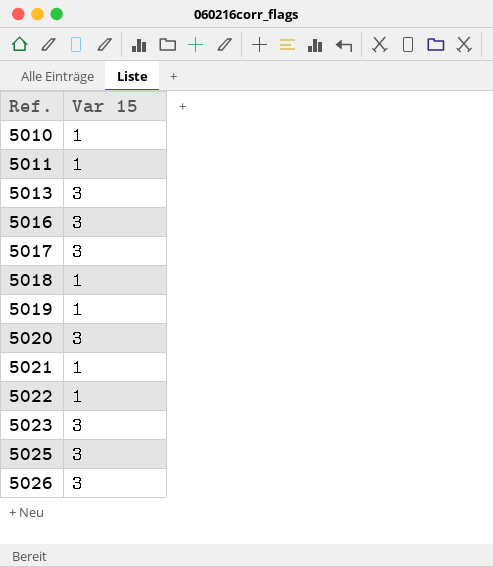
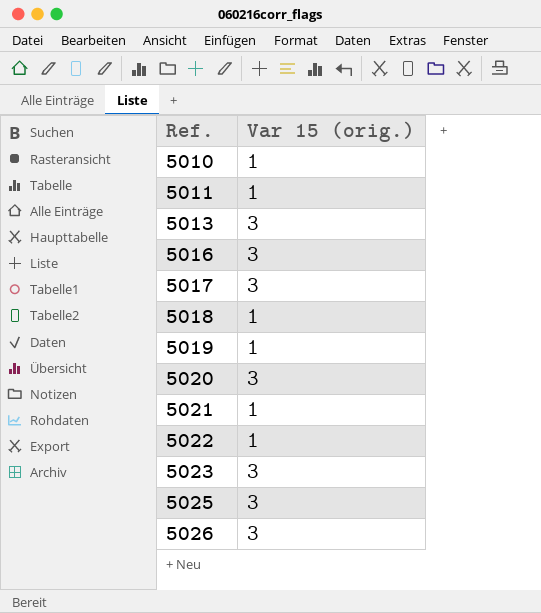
column name: Var 15 -> Var 15 (orig.)

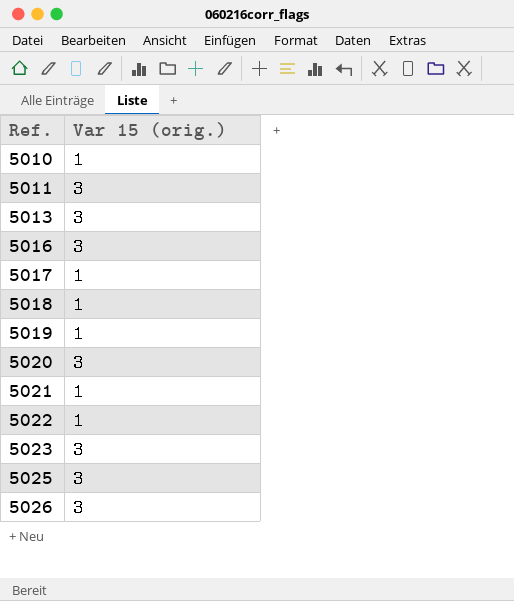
5011 | Var 15 (orig.): 1 -> 3
5017 | Var 15 (orig.): 3 -> 1

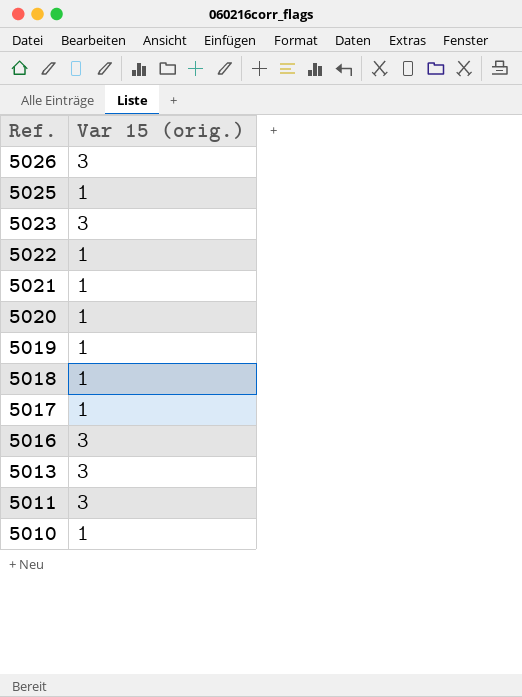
row order: Ref. ascending -> Ref. descending
5025 | Var 15 (orig.): 3 -> 1
5020 | Var 15 (orig.): 3 -> 1

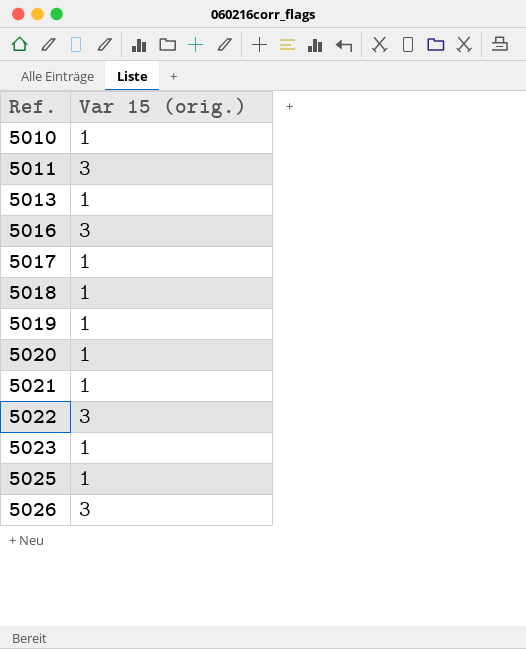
row order: Ref. descending -> Ref. ascending
5013 | Var 15 (orig.): 3 -> 1
5022 | Var 15 (orig.): 1 -> 3
5023 | Var 15 (orig.): 3 -> 1

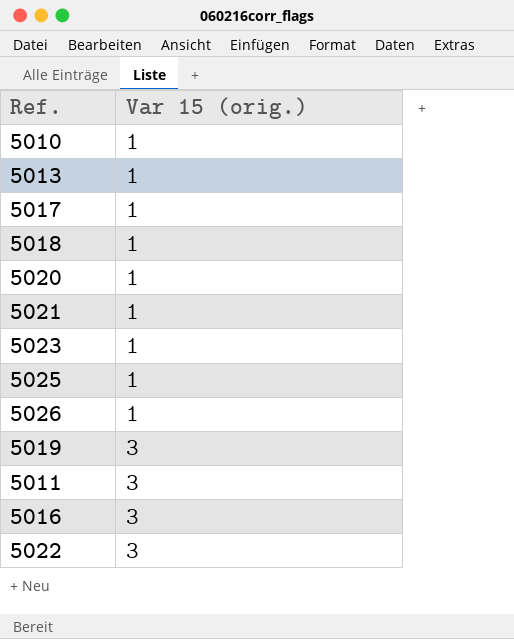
row order: Ref. ascending -> Var 15 (orig.) ascending
5026 | Var 15 (orig.): 3 -> 1
5019 | Var 15 (orig.): 1 -> 3

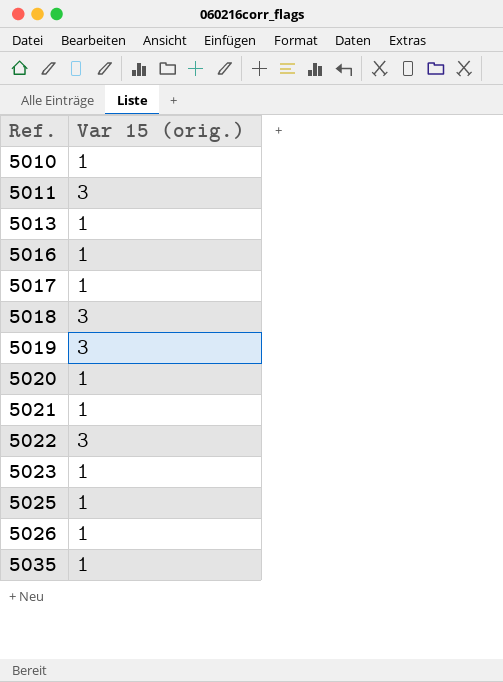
row order: Var 15 (orig.) ascending -> Ref. ascending
5016 | Var 15 (orig.): 3 -> 1
5018 | Var 15 (orig.): 1 -> 3
row 5035: none -> 1

